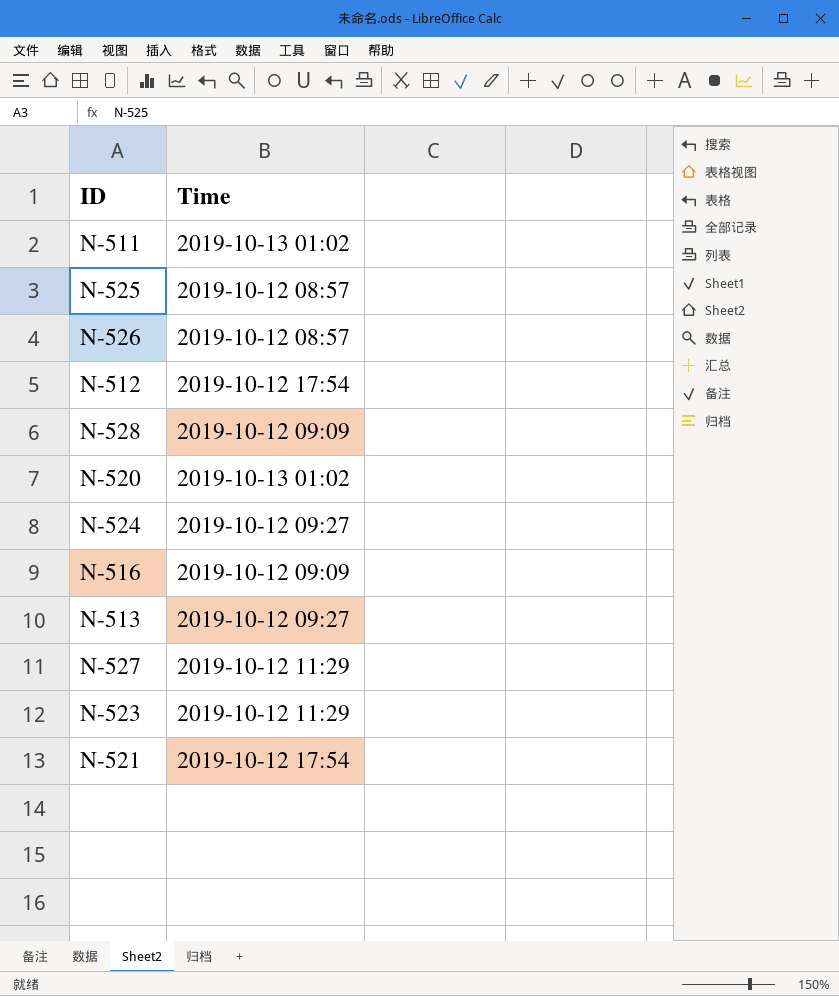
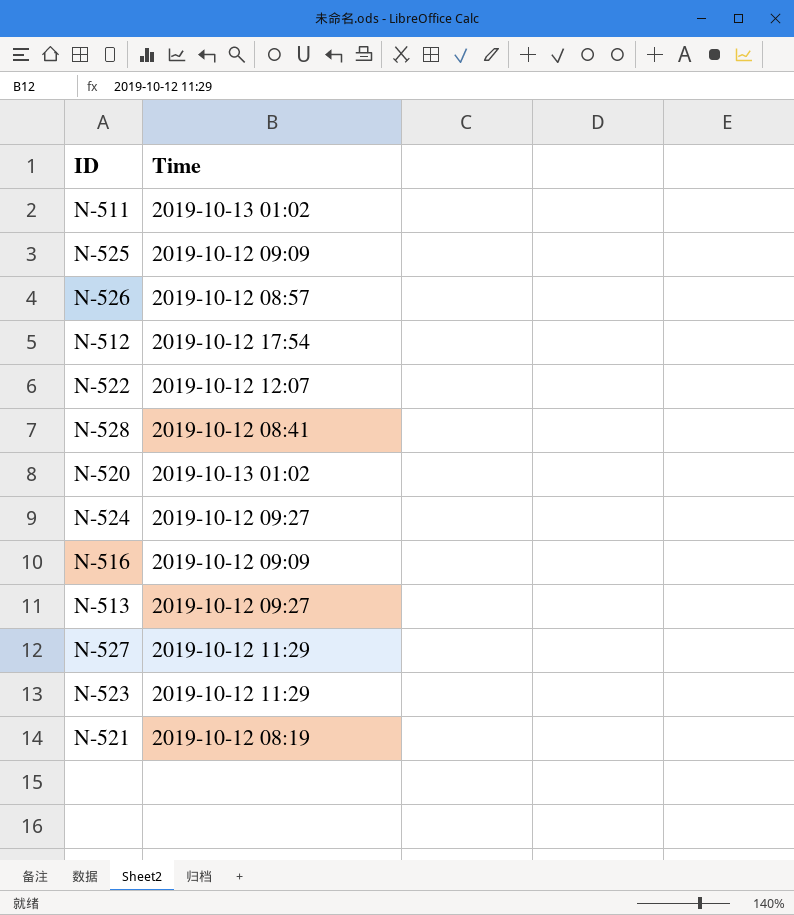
N-525 | Time: 2019-10-12 08:57 -> 2019-10-12 09:09
row N-522: none -> 2019-10-12 12:07
N-528 | Time: 2019-10-12 09:09 -> 2019-10-12 08:41
N-521 | Time: 2019-10-12 17:54 -> 2019-10-12 08:19

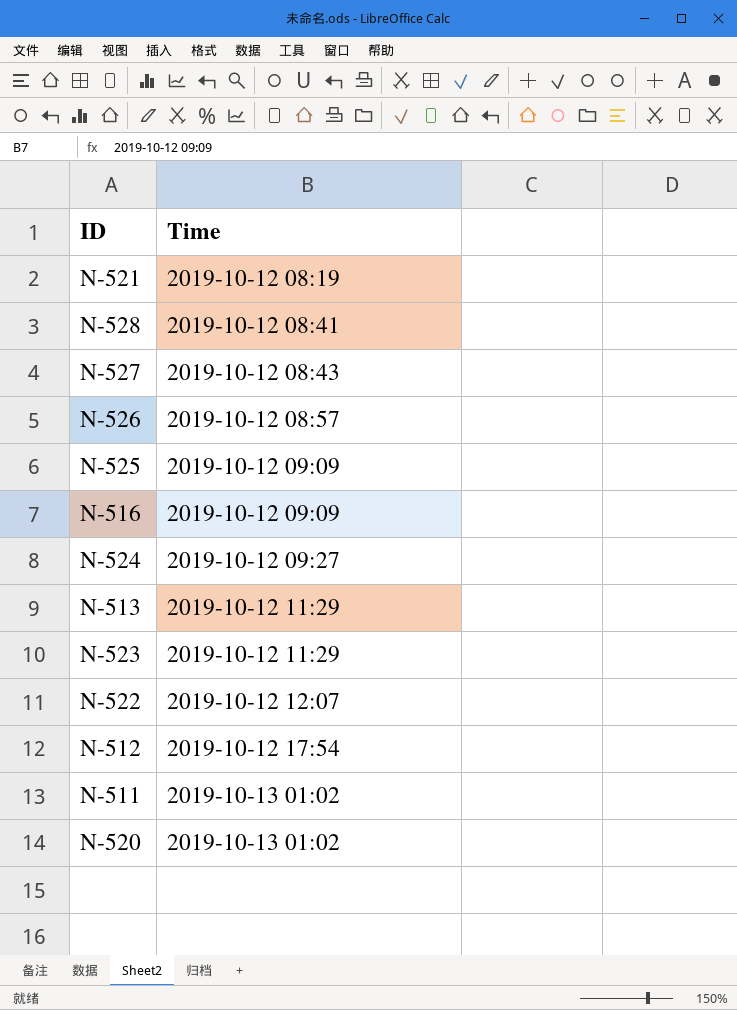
row order: none -> Time ascending
N-527 | Time: 2019-10-12 11:29 -> 2019-10-12 08:43
N-513 | Time: 2019-10-12 09:27 -> 2019-10-12 11:29

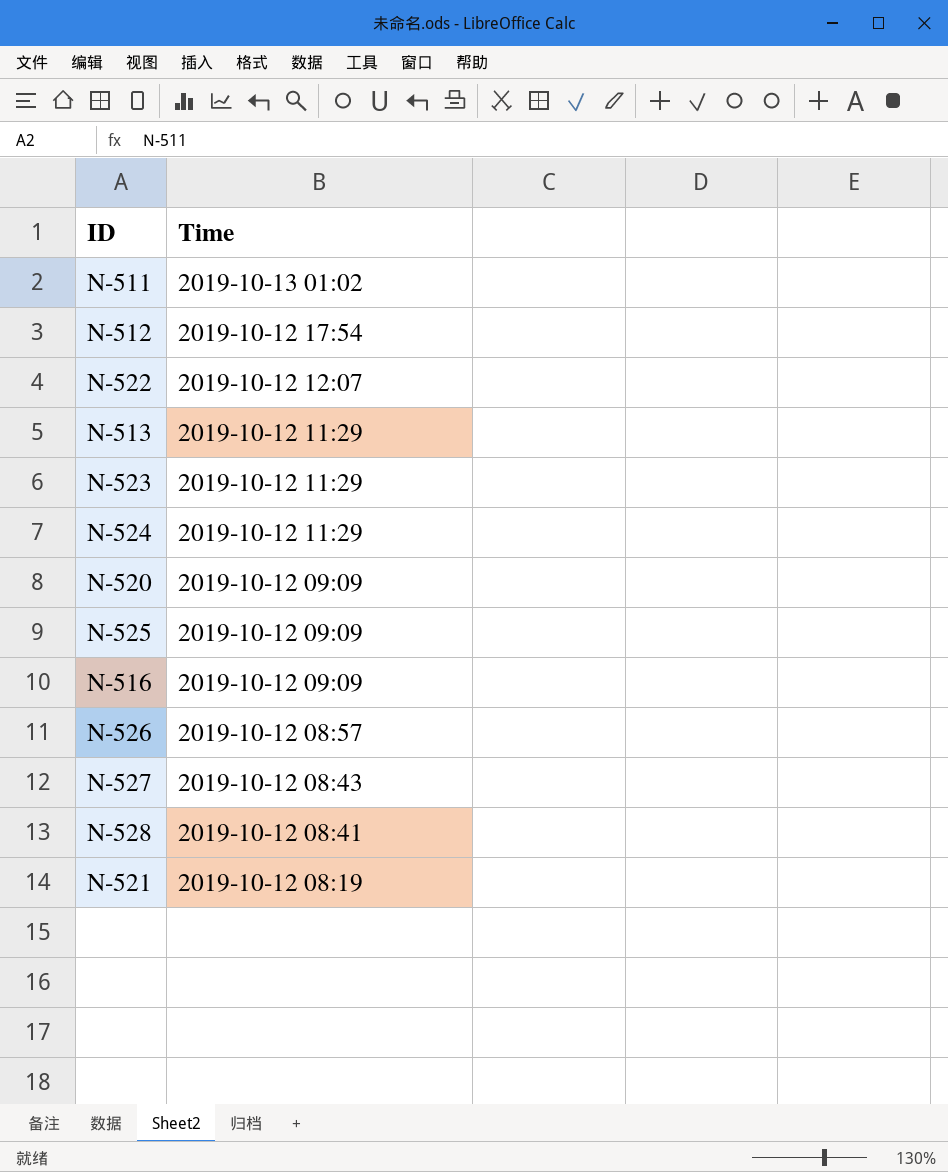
row order: Time ascending -> Time descending
N-524 | Time: 2019-10-12 09:27 -> 2019-10-12 11:29
N-520 | Time: 2019-10-13 01:02 -> 2019-10-12 09:09

